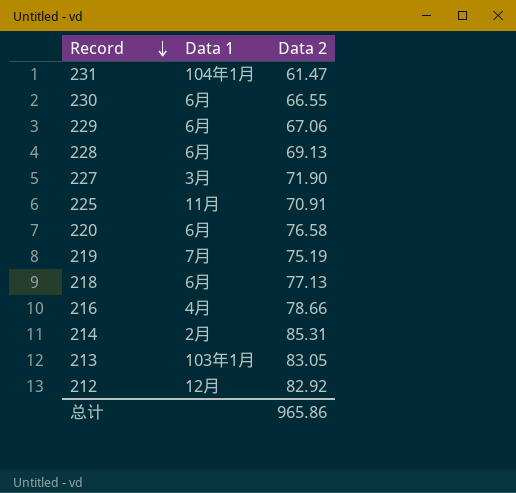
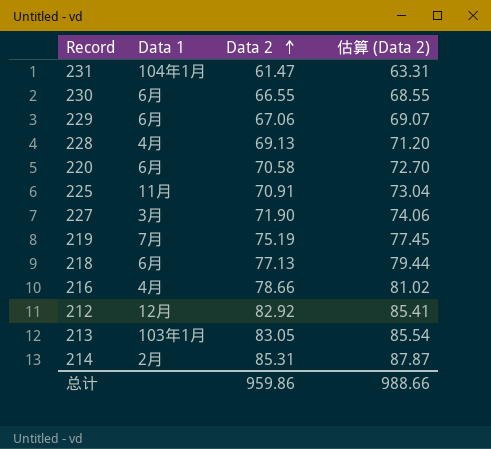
row order: Record descending -> Data 2 ascending
column 估算 (Data 2) | formula: none -> [Data 2] * 1.03
228 | Data 1: 6月 -> 4月
220 | Data 2: 76.58 -> 70.58
总计 | Data 2: 965.86 -> 959.86

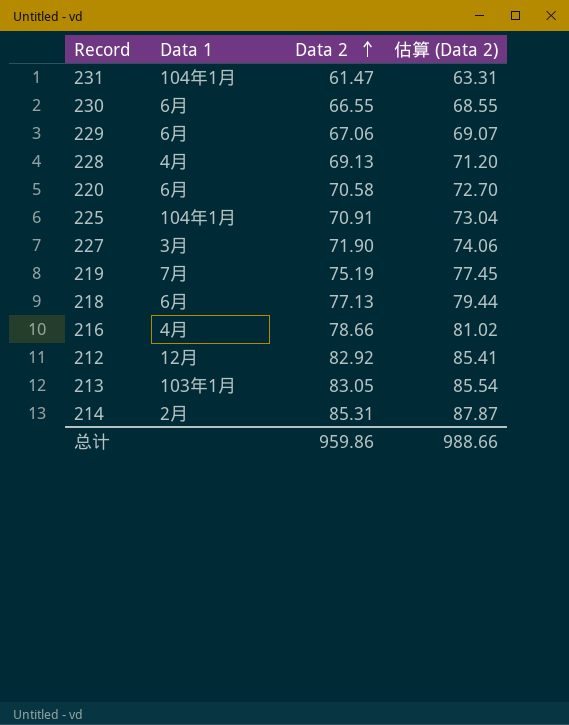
225 | Data 1: 11月 -> 104年1月

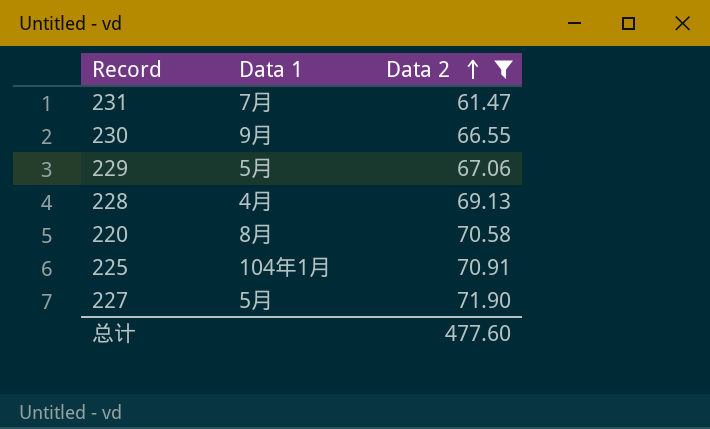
filter: none -> Data 2 <= 71.90
column 估算 (Data 2) | formula: [Data 2] * 1.03 -> none
231 | Data 1: 104年1月 -> 7月
230 | Data 1: 6月 -> 9月
229 | Data 1: 6月 -> 5月
220 | Data 1: 6月 -> 8月
227 | Data 1: 3月 -> 5月
总计 | Data 2: 959.86 -> 477.60

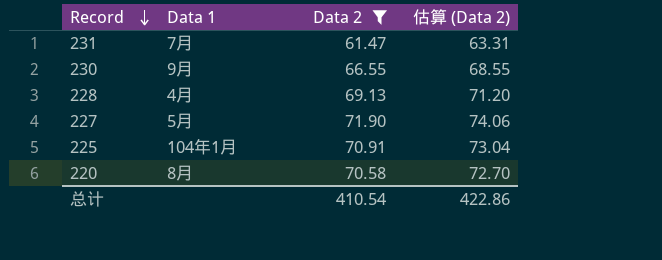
row order: Data 2 ascending -> Record descending
column 估算 (Data 2) | formula: none -> [Data 2] * 1.03
row 229: 5月 | 67.06 -> none
总计 | Data 2: 477.60 -> 410.54

